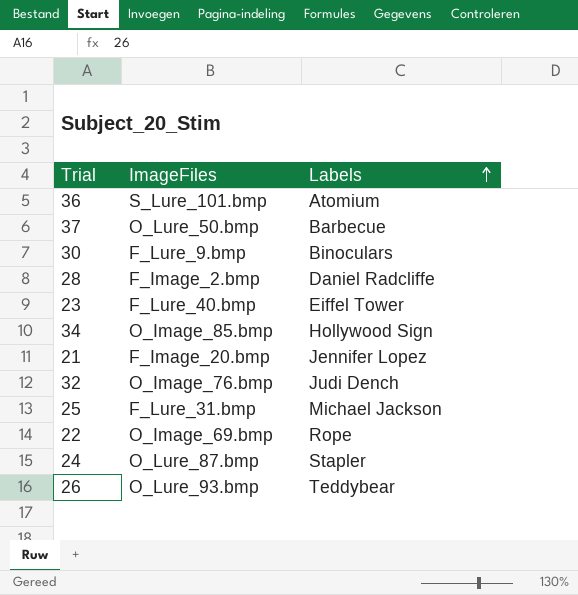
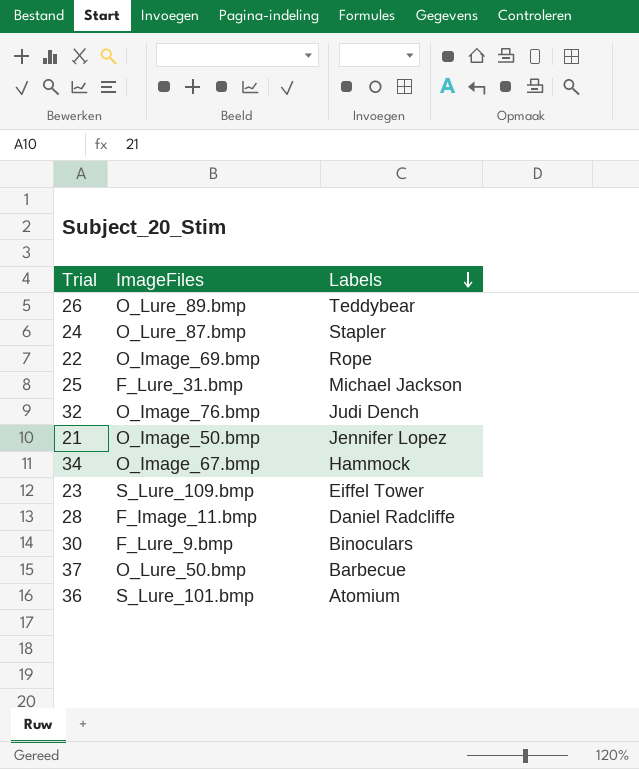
row order: Labels ascending -> Labels descending
26 | ImageFiles: O_Lure_93.bmp -> O_Lure_89.bmp
21 | ImageFiles: F_Image_20.bmp -> O_Image_50.bmp
34 | ImageFiles: O_Image_85.bmp -> O_Image_67.bmp
34 | Labels: Hollywood Sign -> Hammock
23 | ImageFiles: F_Lure_40.bmp -> S_Lure_109.bmp
28 | ImageFiles: F_Image_2.bmp -> F_Image_11.bmp

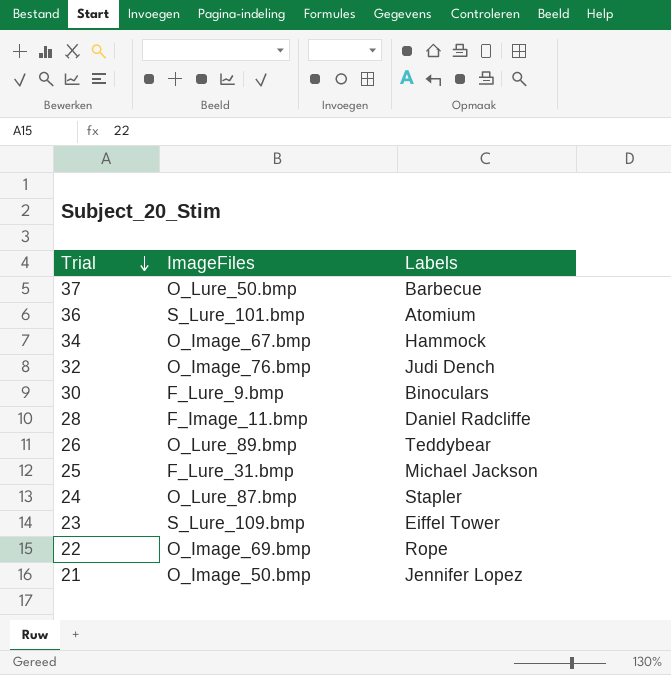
row order: Labels descending -> Trial descending

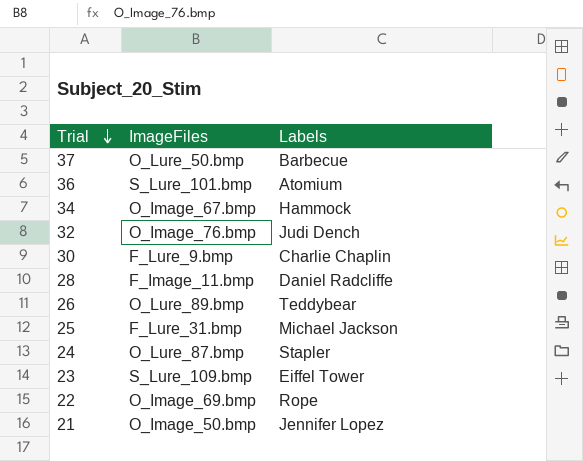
30 | Labels: Binoculars -> Charlie Chaplin

